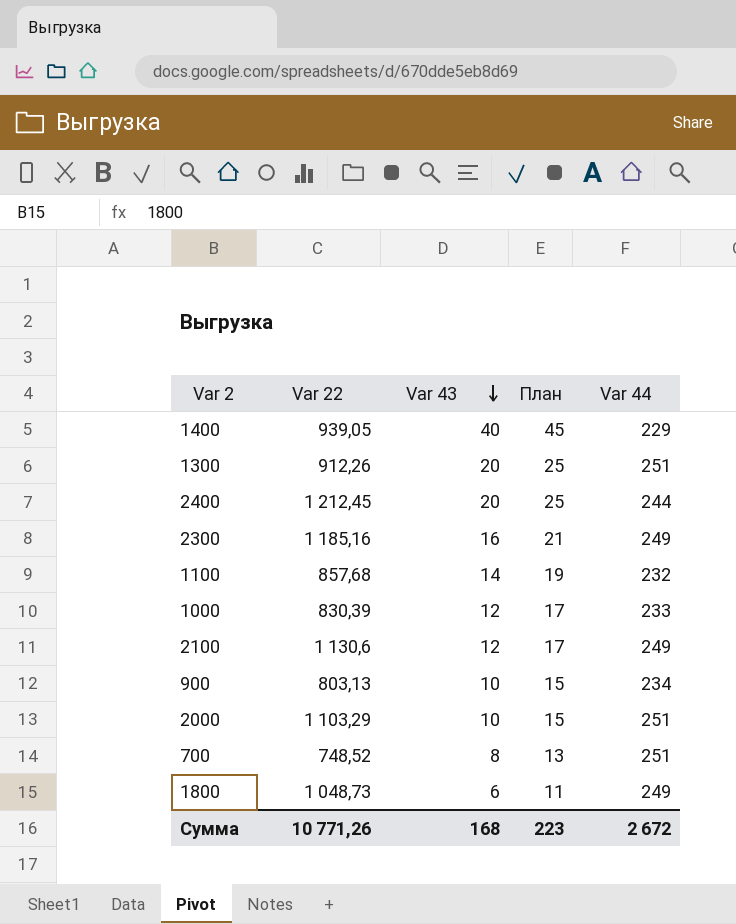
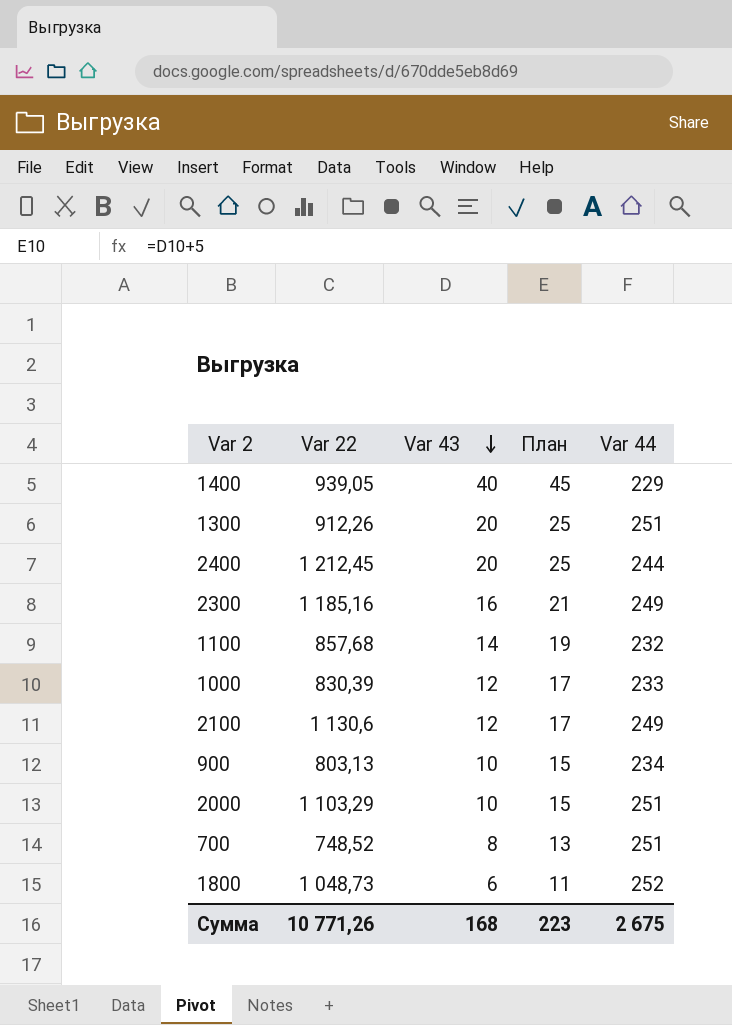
1800 | Var 44: 249 -> 252
Сумма | Var 44: 2 672 -> 2 675

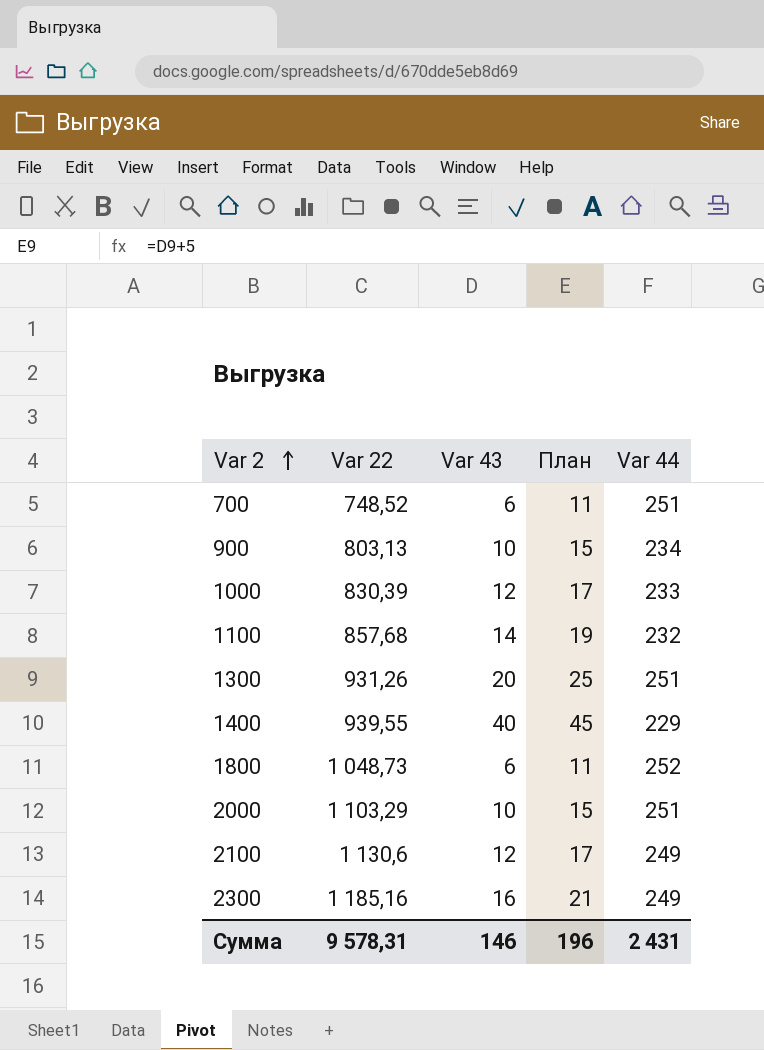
row order: Var 43 descending -> Var 2 ascending
row 2400: 1 212,45 | 20 | 25 | 244 -> none
700 | Var 43: 8 -> 6
700 | План: 13 -> 11
1300 | Var 22: 912,26 -> 931,26
1400 | Var 22: 939,05 -> 939,55
Сумма | Var 22: 10 771,26 -> 9 578,31
Сумма | Var 43: 168 -> 146
Сумма | План: 223 -> 196
Сумма | Var 44: 2 675 -> 2 431

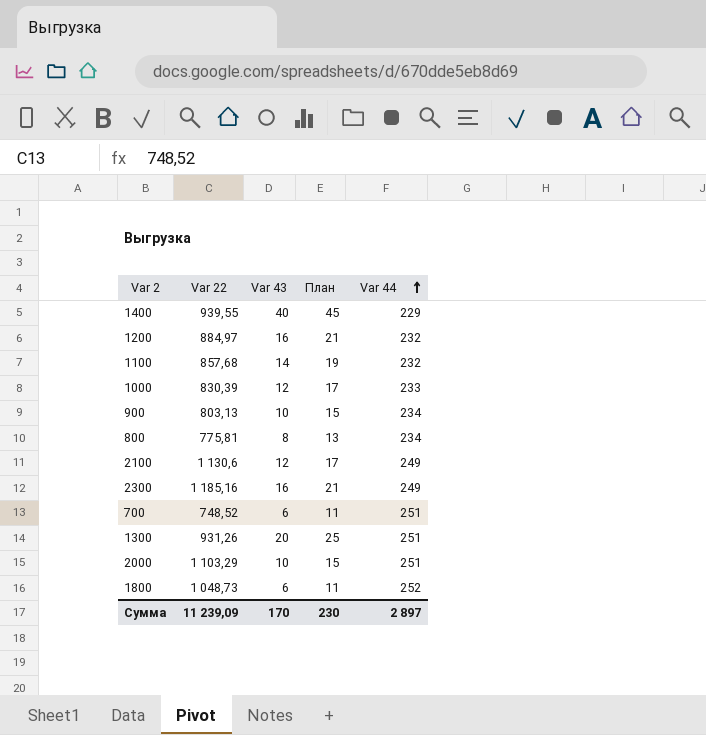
row order: Var 2 ascending -> Var 44 ascending
row 1200: none -> 884,97 | 16 | 21 | 232
row 800: none -> 775,81 | 8 | 13 | 234
Сумма | Var 22: 9 578,31 -> 11 239,09
Сумма | Var 43: 146 -> 170
Сумма | План: 196 -> 230
Сумма | Var 44: 2 431 -> 2 897

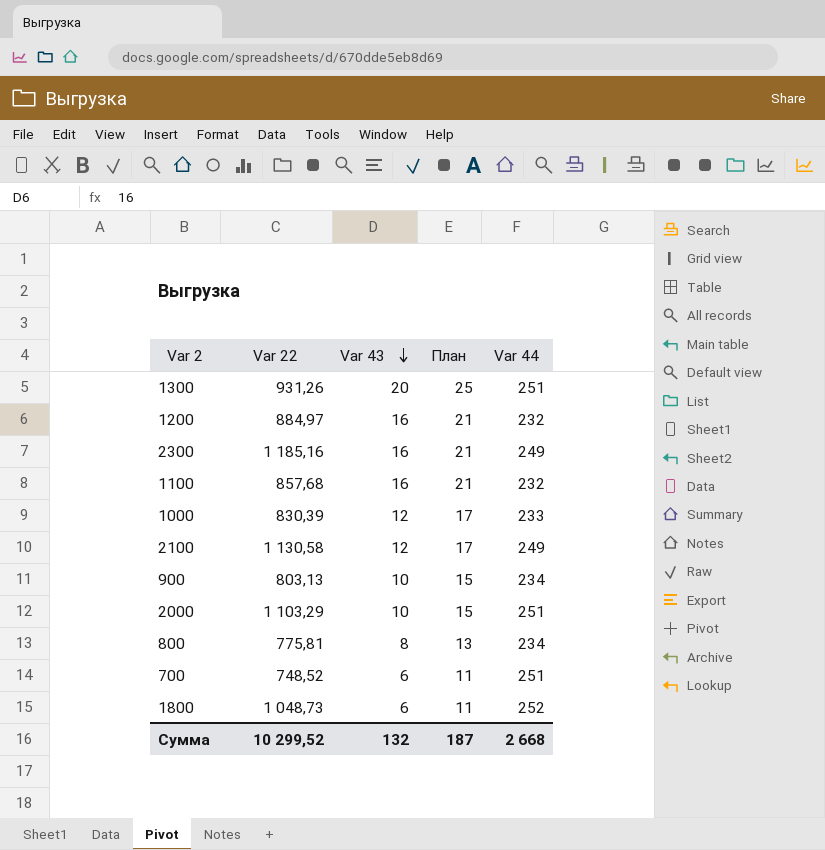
row order: Var 44 ascending -> Var 43 descending
row 1400: 939,55 | 40 | 45 | 229 -> none
1100 | Var 43: 14 -> 16
1100 | План: 19 -> 21
2100 | Var 22: 1 130,6 -> 1 130,58
Сумма | Var 22: 11 239,09 -> 10 299,52
Сумма | Var 43: 170 -> 132
Сумма | План: 230 -> 187
Сумма | Var 44: 2 897 -> 2 668

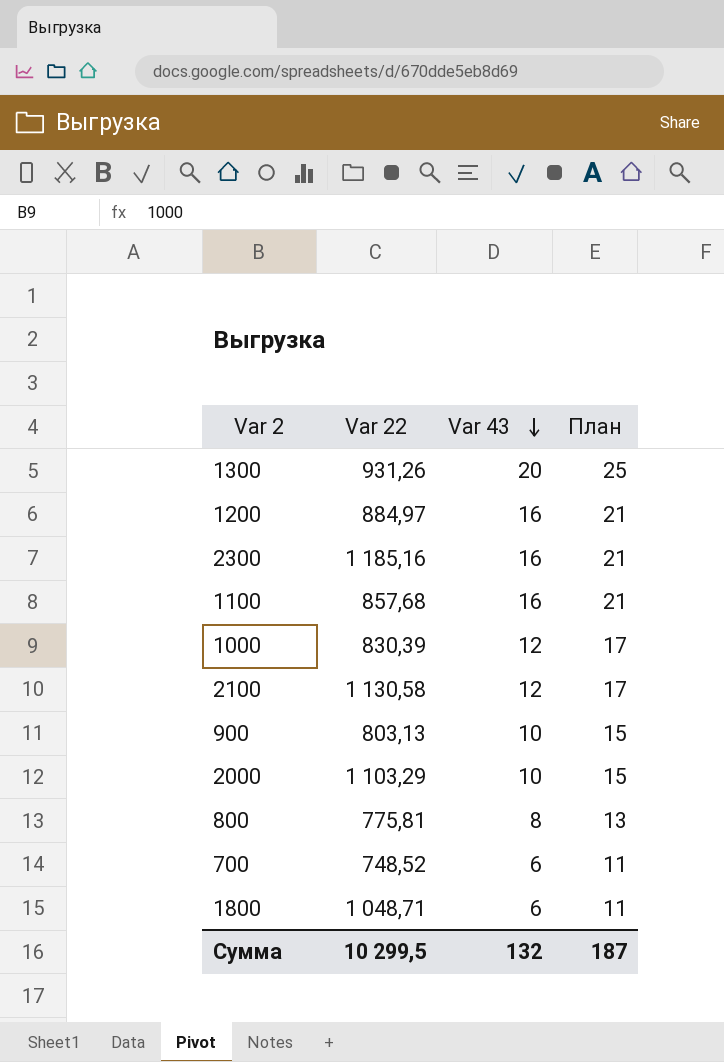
column Var 44 | position: 5 -> none
1800 | Var 22: 1 048,73 -> 1 048,71
Сумма | Var 22: 10 299,52 -> 10 299,5

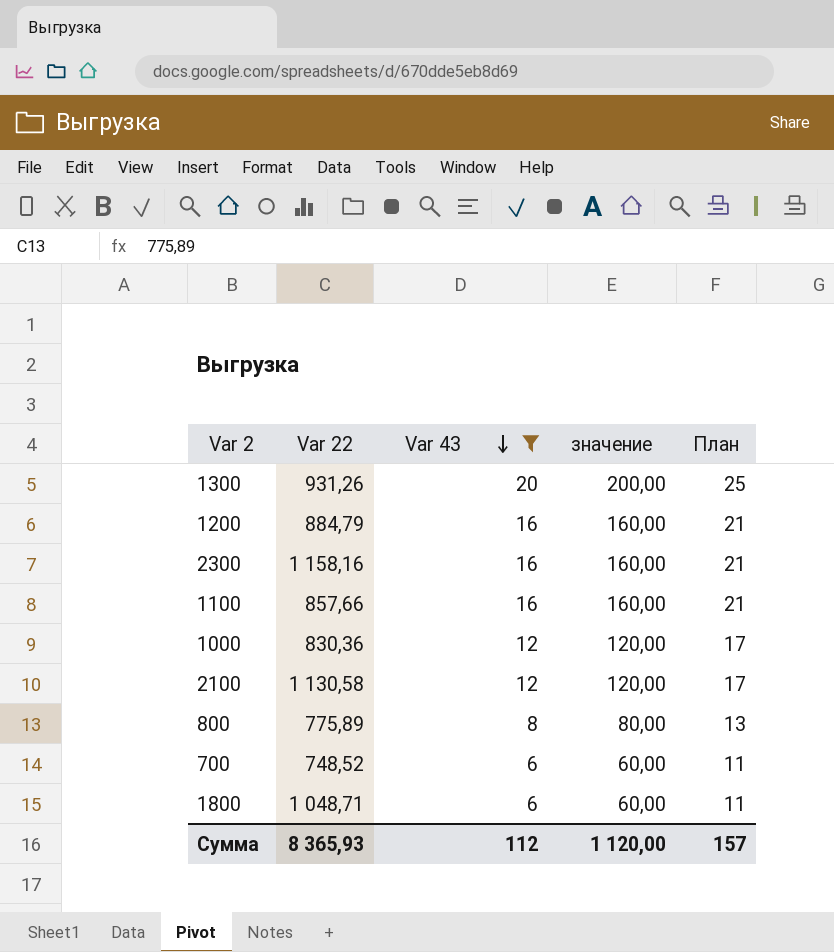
filter: none -> Var 43 != 10
column значение | formula: none -> [Var 43] * 10
1200 | Var 22: 884,97 -> 884,79
2300 | Var 22: 1 185,16 -> 1 158,16
1100 | Var 22: 857,68 -> 857,66
1000 | Var 22: 830,39 -> 830,36
800 | Var 22: 775,81 -> 775,89
Сумма | Var 22: 10 299,5 -> 8 365,93
Сумма | Var 43: 132 -> 112
Сумма | План: 187 -> 157

